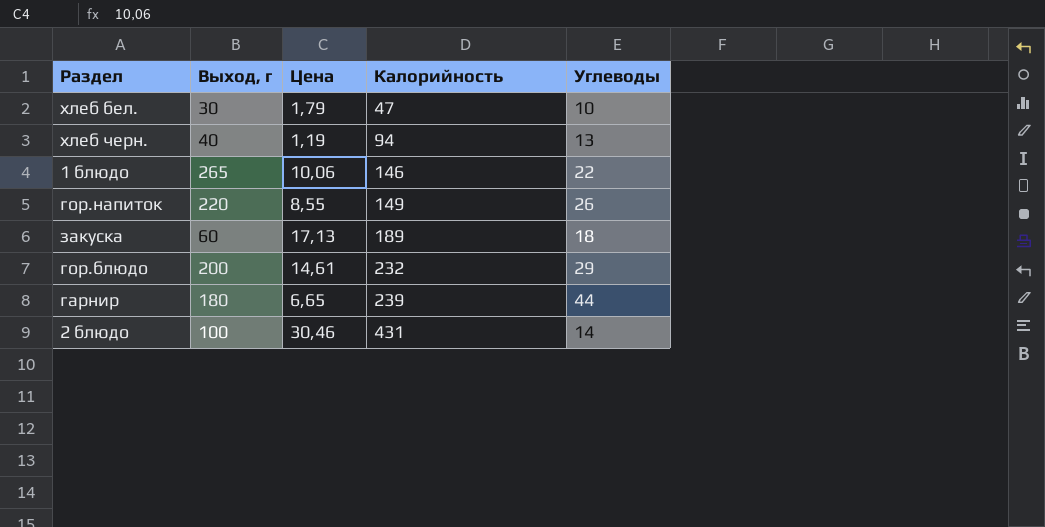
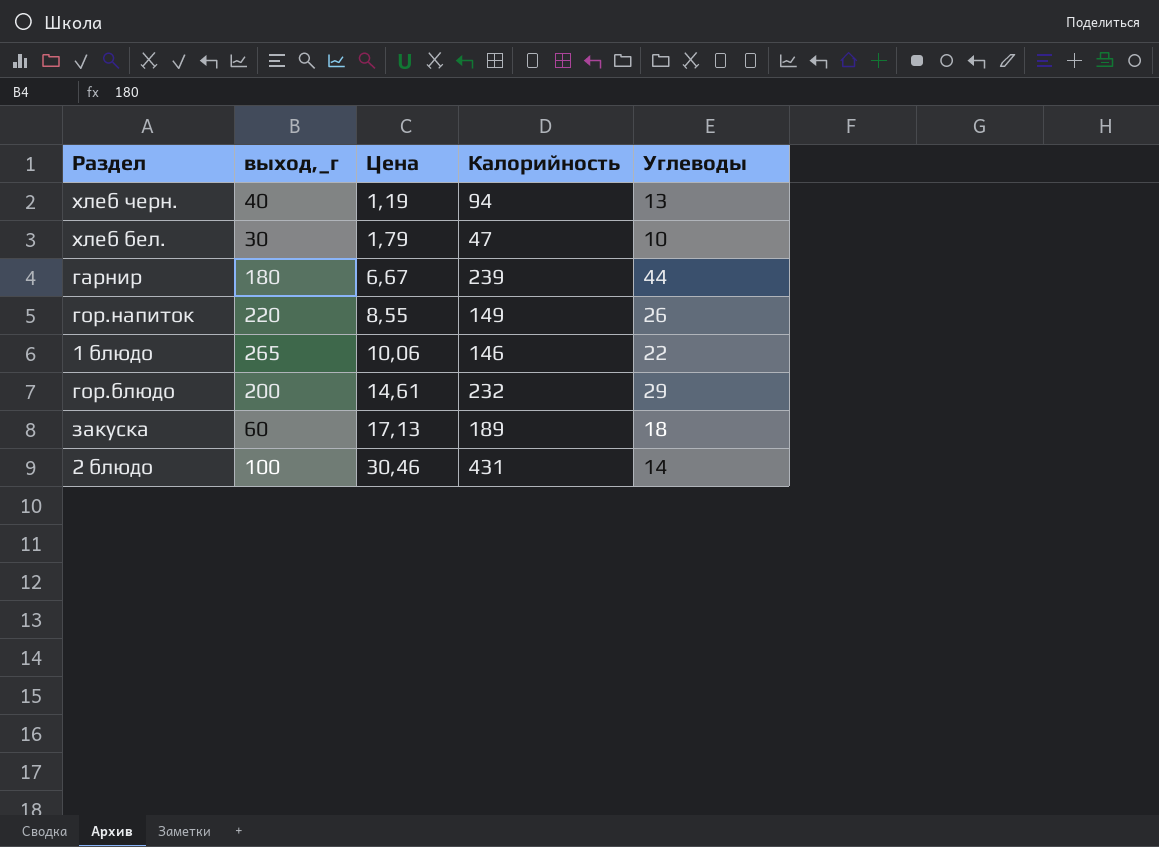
row order: Калорийность ascending -> Цена ascending
column name: Выход, г -> выход,_г
гарнир | Цена: 6,65 -> 6,67

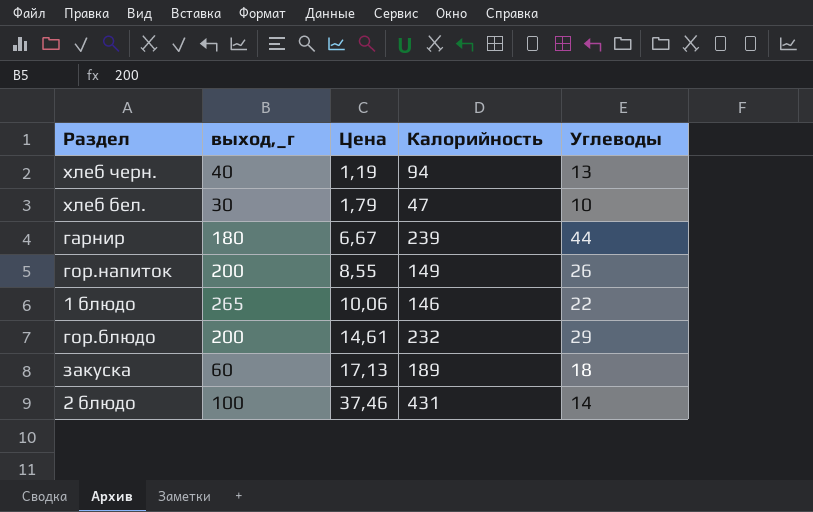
гор.напиток | выход,_г: 220 -> 200
2 блюдо | Цена: 30,46 -> 37,46

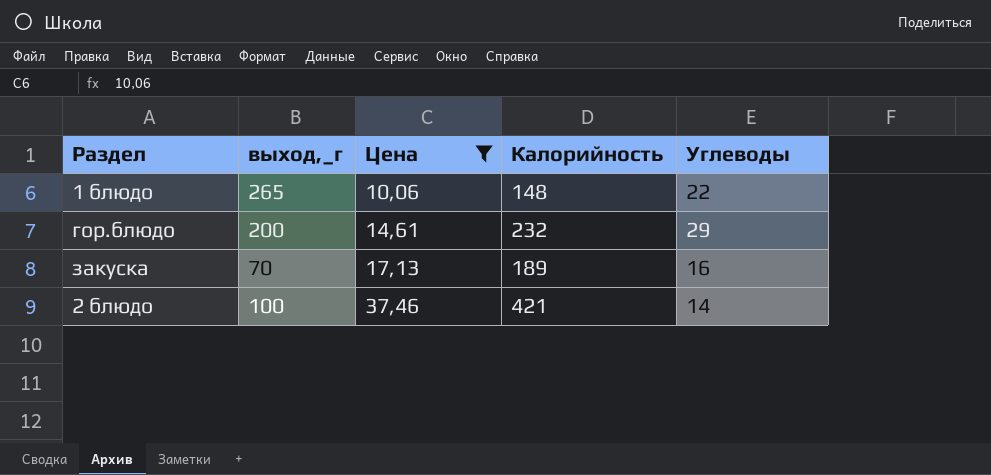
filter: none -> Цена >= 10,06
1 блюдо | Калорийность: 146 -> 148
закуска | выход,_г: 60 -> 70
закуска | Углеводы: 18 -> 16
2 блюдо | Калорийность: 431 -> 421

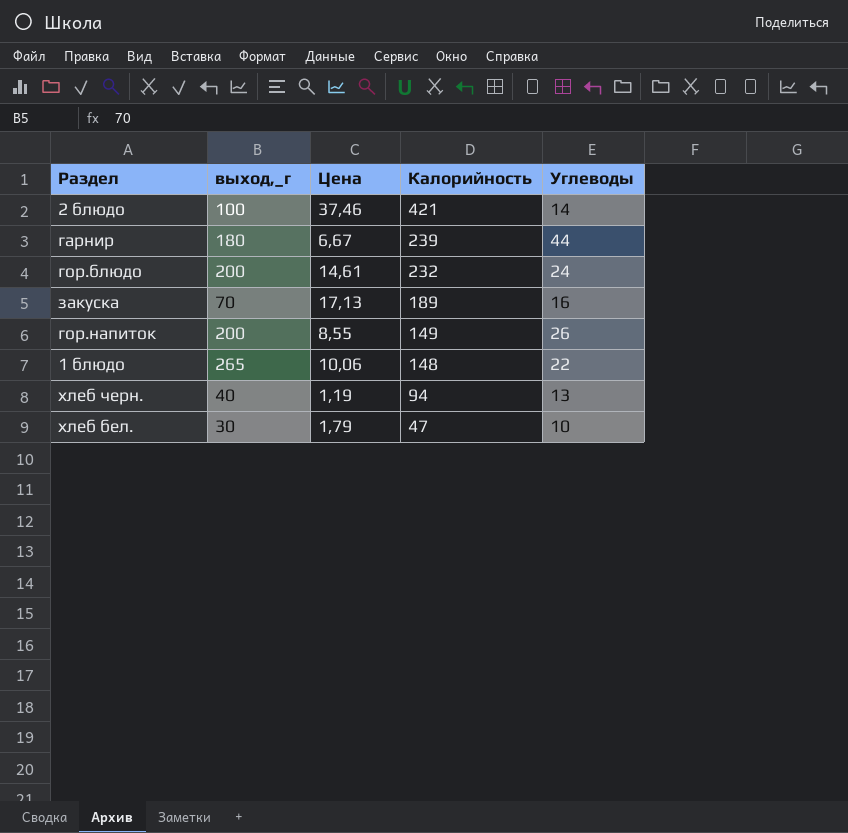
filter: Цена >= 10,06 -> none
row order: Цена ascending -> Калорийность descending
гор.блюдо | Углеводы: 29 -> 24

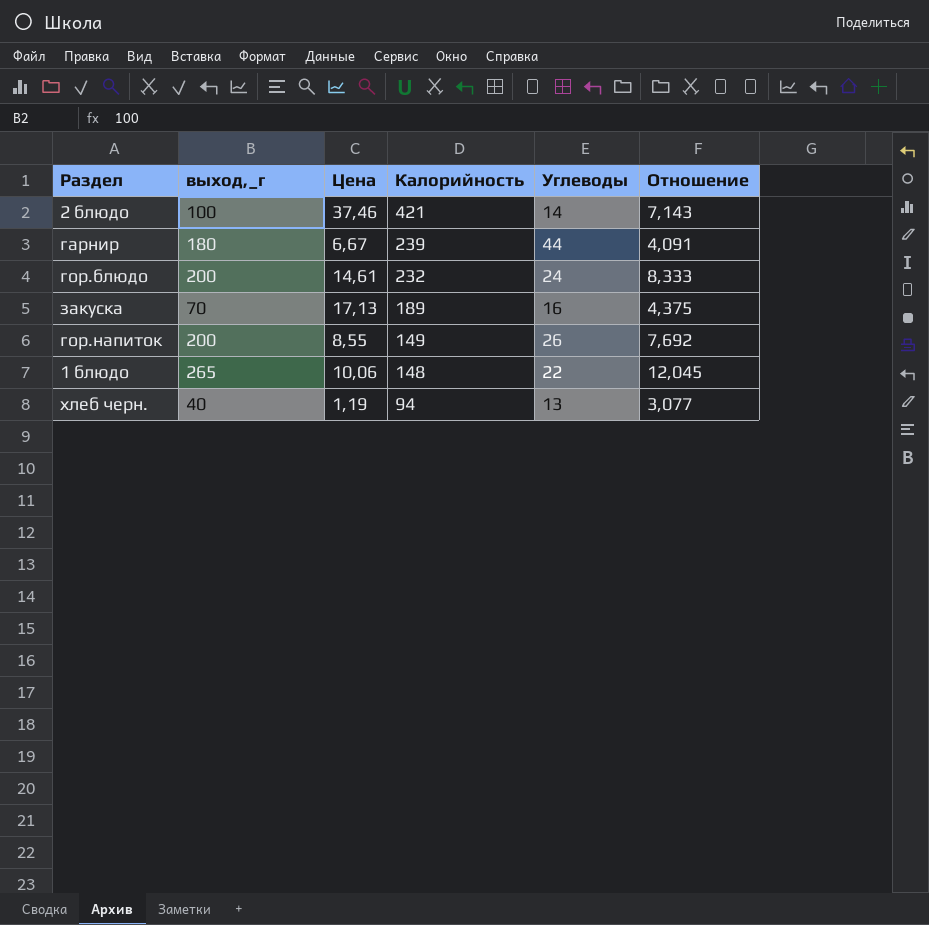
column Отношение | formula: none -> [выход,_г] / [Углеводы]
row хлеб бел.: 30 | 1,79 | 47 | 10 -> none

